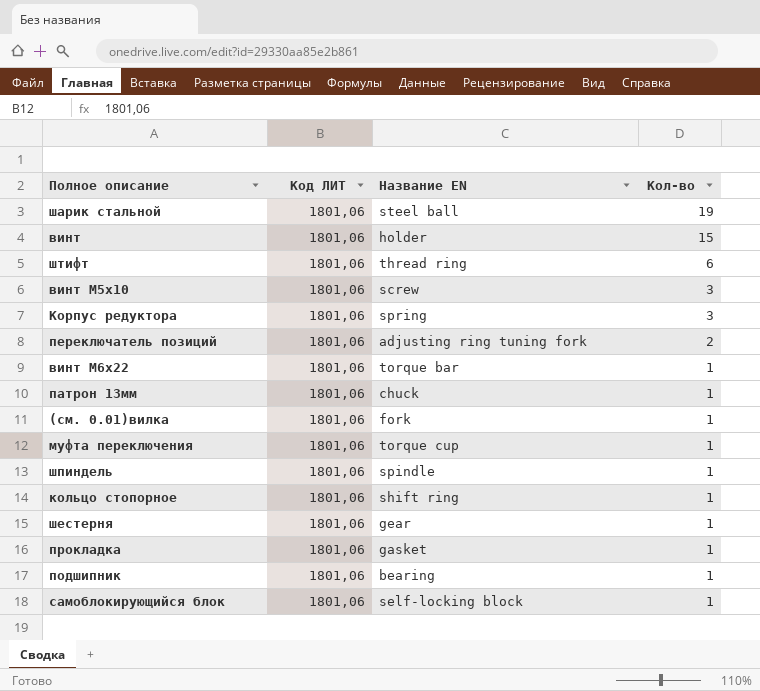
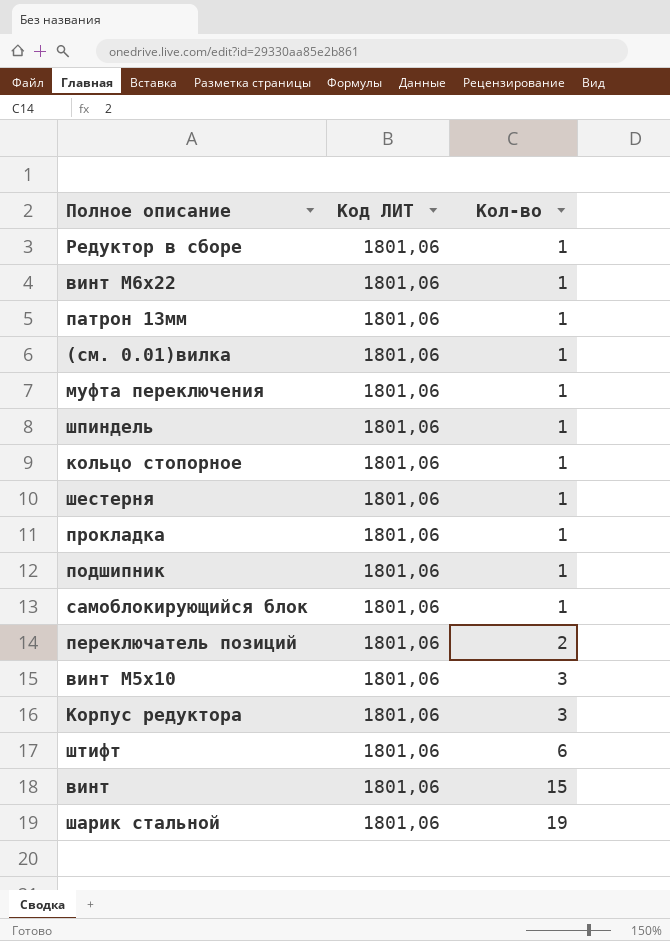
row order: Кол-во descending -> Кол-во ascending
column Название EN | position: 3 -> none
row Редуктор в сборе: none -> 1801,06 | 1

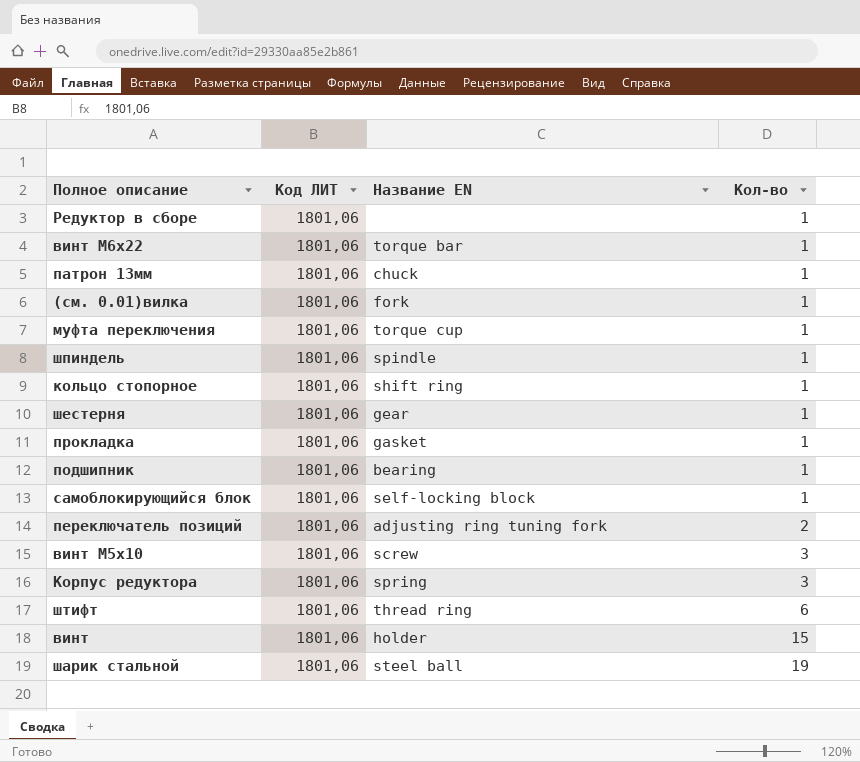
column Название EN | position: none -> 3

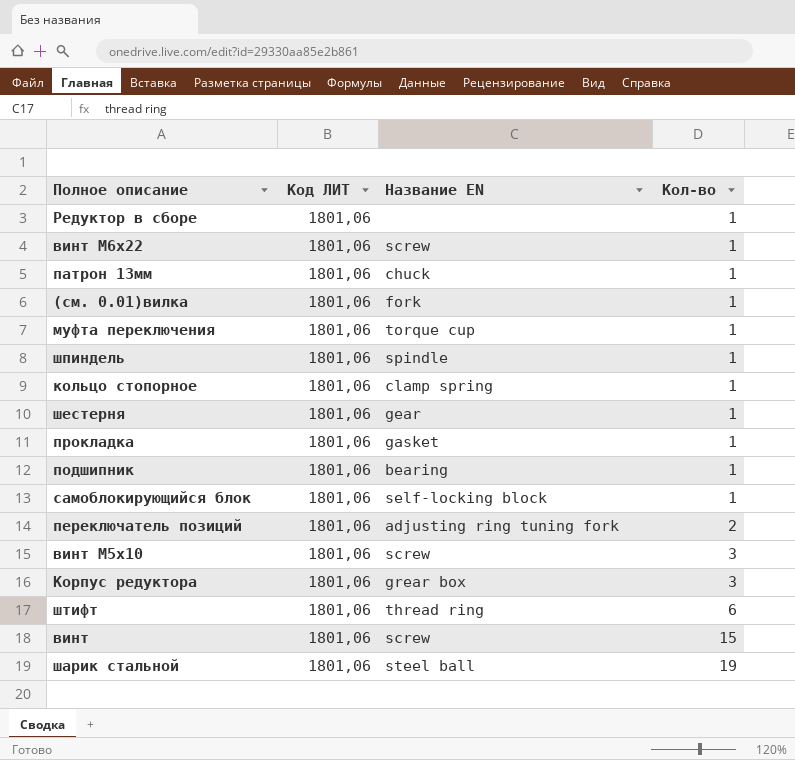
винт М6х22 | Название EN: torque bar -> screw
кольцо стопорное | Название EN: shift ring -> clamp spring
Корпус редуктора | Название EN: spring -> grear box
винт | Название EN: holder -> screw

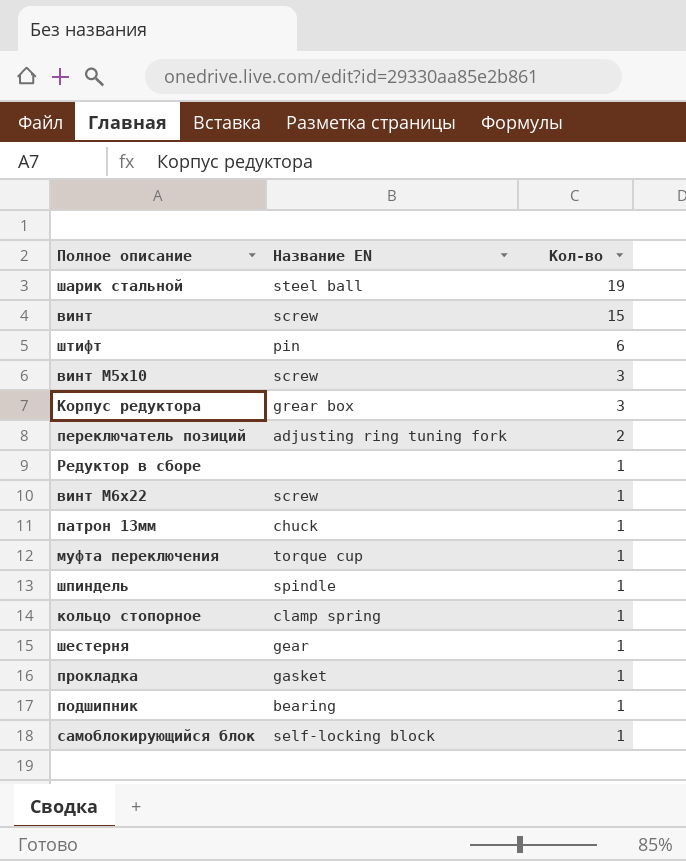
row order: Кол-во ascending -> Кол-во descending
column Код ЛИТ | position: 2 -> none
row (см. 0.01)вилка: 1801,06 | fork | 1 -> none
штифт | Название EN: thread ring -> pin

